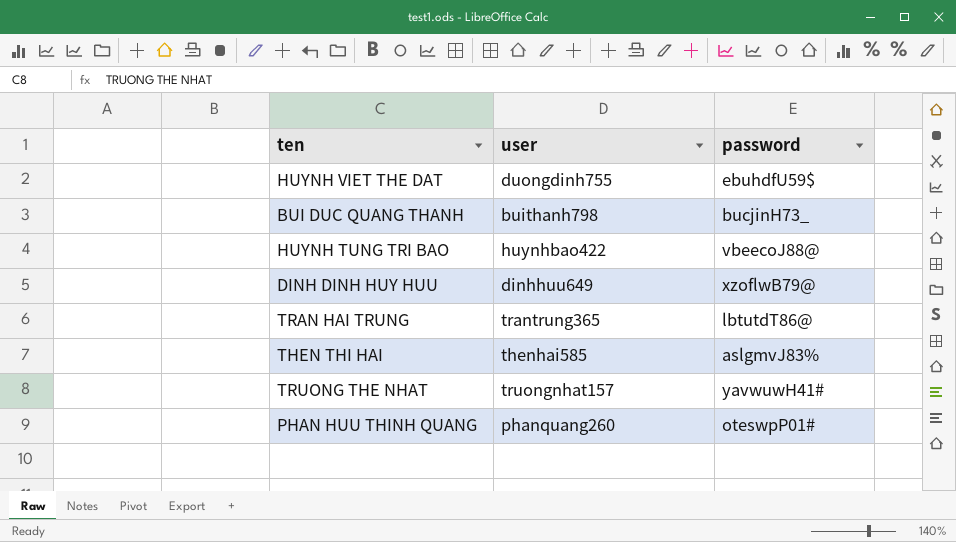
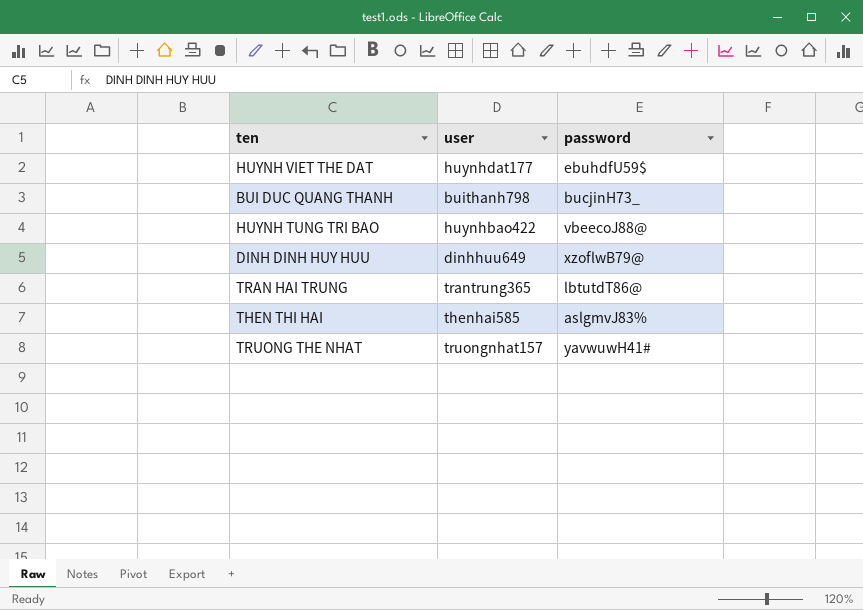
row PHAN HUU THINH QUANG: phanquang260 | oteswpP01# -> none
HUYNH VIET THE DAT | user: duongdinh755 -> huynhdat177

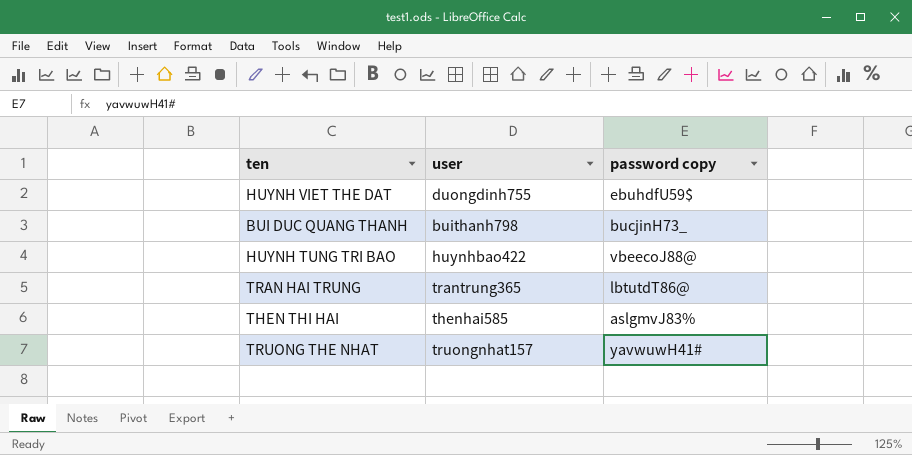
column name: password -> password copy
row DINH DINH HUY HUU: dinhhuu649 | xzoflwB79@ -> none
HUYNH VIET THE DAT | user: huynhdat177 -> duongdinh755

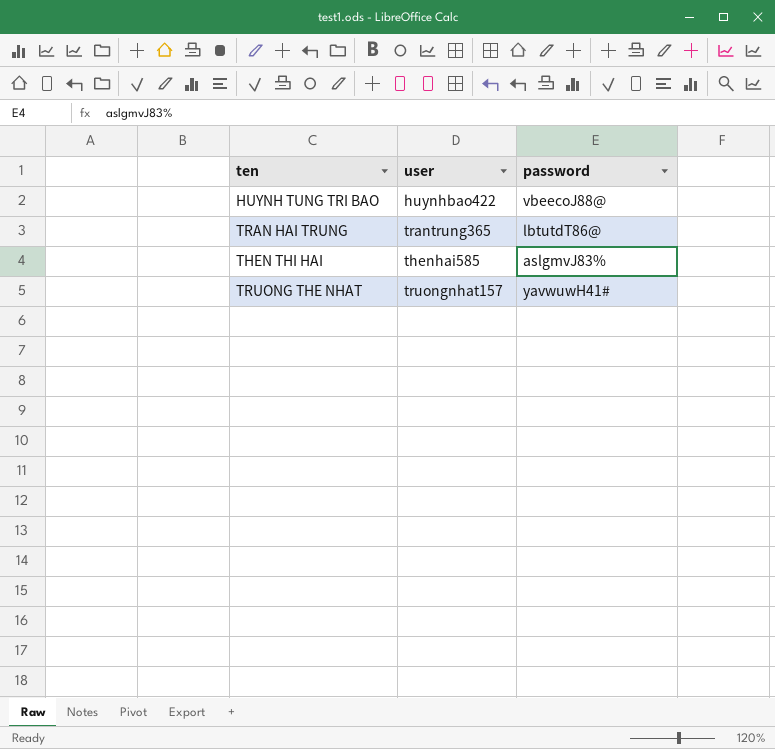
column name: password copy -> password
row HUYNH VIET THE DAT: duongdinh755 | ebuhdfU59$ -> none
row BUI DUC QUANG THANH: buithanh798 | bucjinH73_ -> none

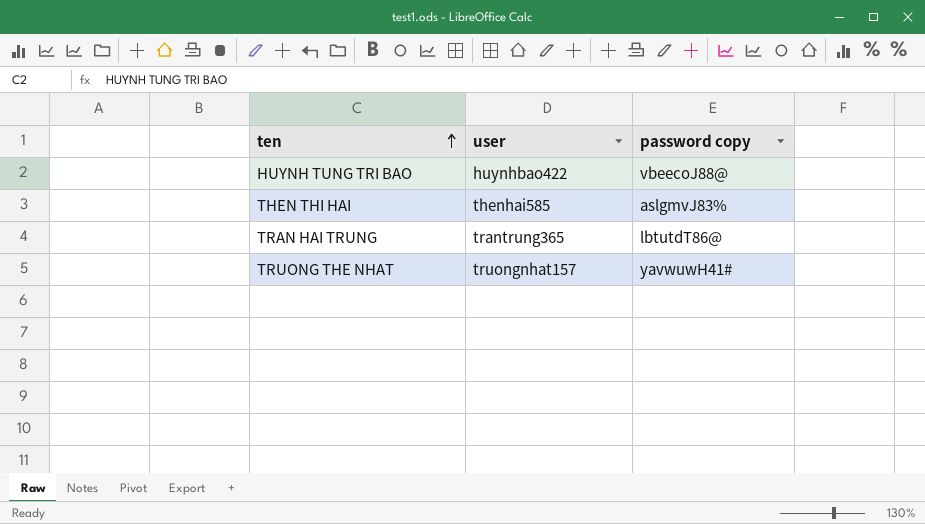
row order: none -> ten ascending
column name: password -> password copy

